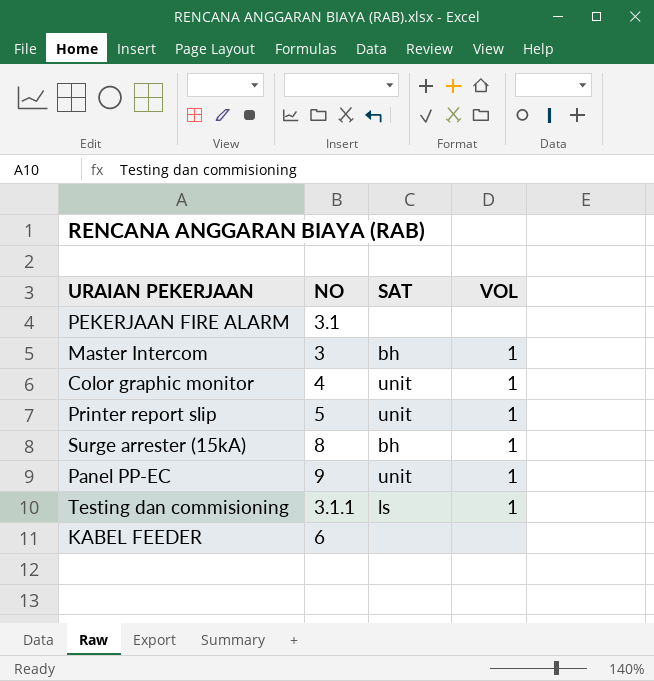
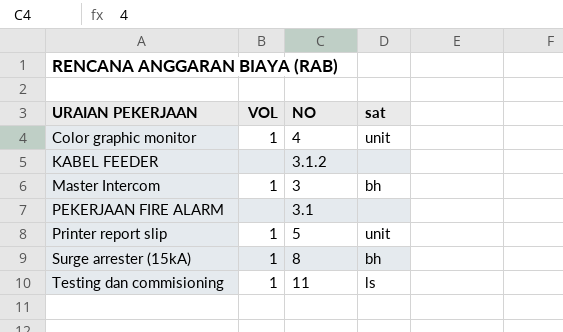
row order: none -> URAIAN PEKERJAAN ascending
column VOL | position: 4 -> 2
column name: SAT -> sat
row Panel PP-EC: 9 | unit | 1 -> none
KABEL FEEDER | NO: 6 -> 3.1.2
Testing dan commisioning | NO: 3.1.1 -> 11

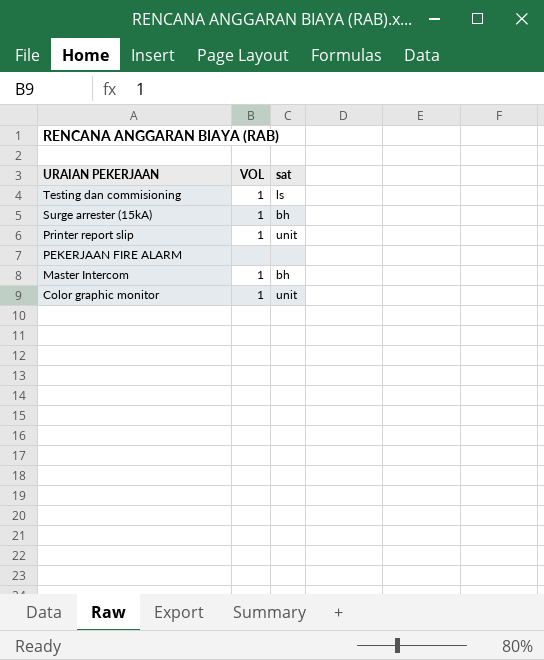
row order: URAIAN PEKERJAAN ascending -> URAIAN PEKERJAAN descending
column NO | position: 3 -> none
row KABEL FEEDER: none | 3.1.2 | none -> none

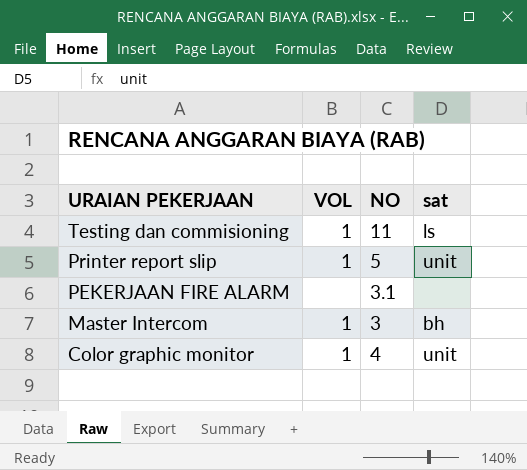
column NO | position: none -> 3
row Surge arrester (15kA): 1 | bh -> none

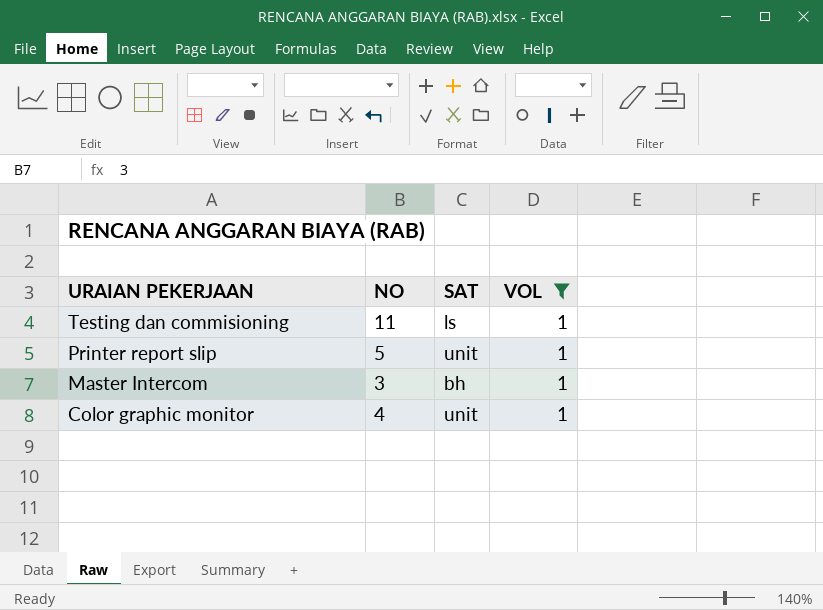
filter: none -> VOL = 1
column name: sat -> SAT
column VOL | position: 2 -> 4

